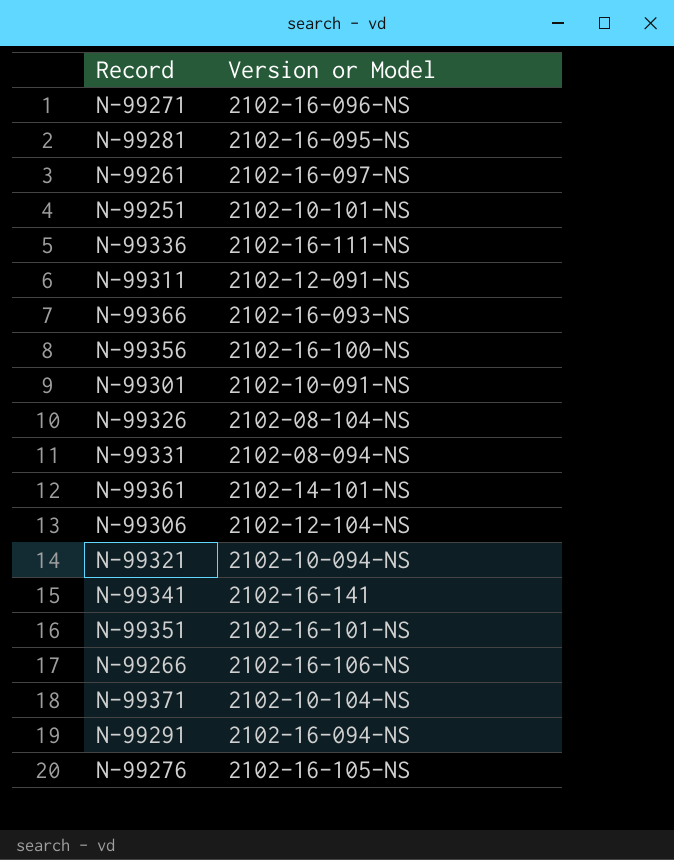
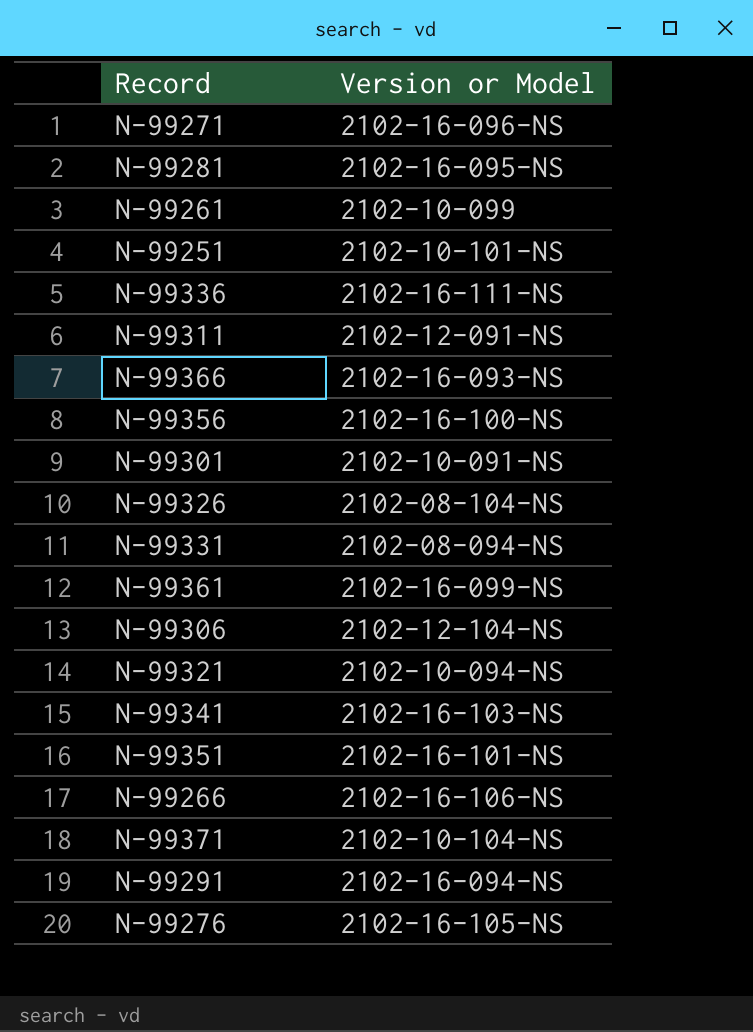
N-99261 | Version or Model: 2102-16-097-NS -> 2102-10-099
N-99361 | Version or Model: 2102-14-101-NS -> 2102-16-099-NS
N-99341 | Version or Model: 2102-16-141 -> 2102-16-103-NS

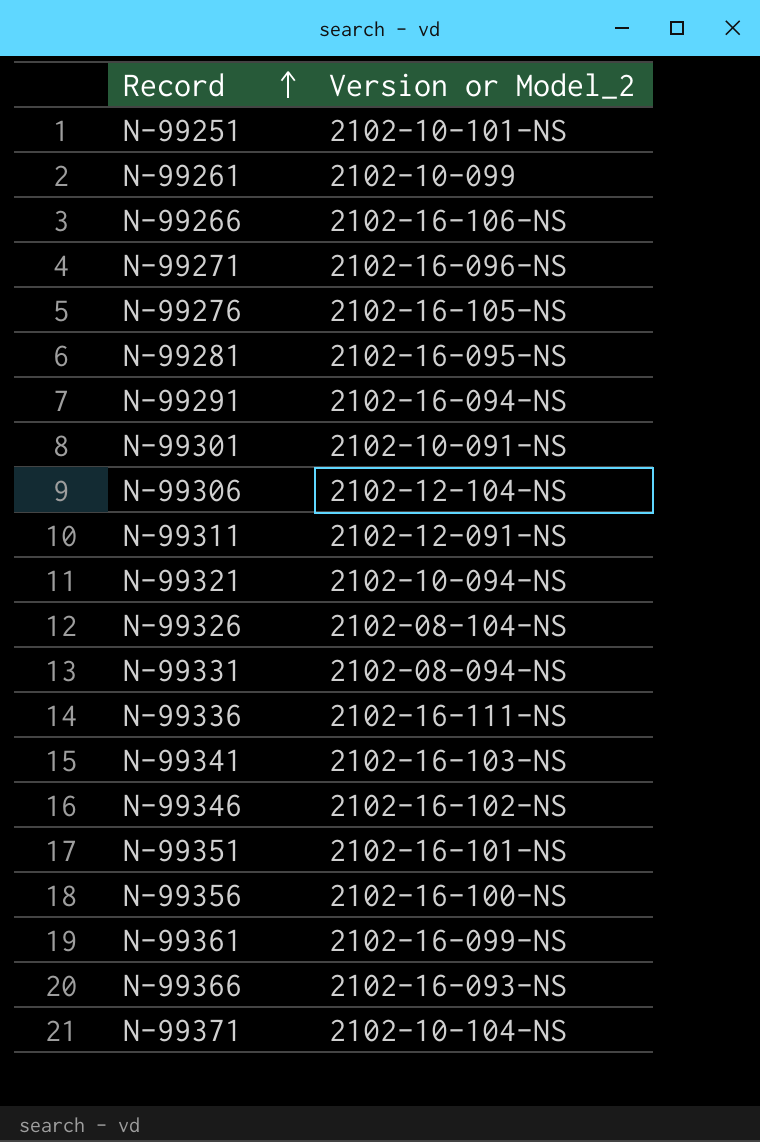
row order: none -> Record ascending
column name: Version or Model -> Version or Model_2
row N-99346: none -> 2102-16-102-NS

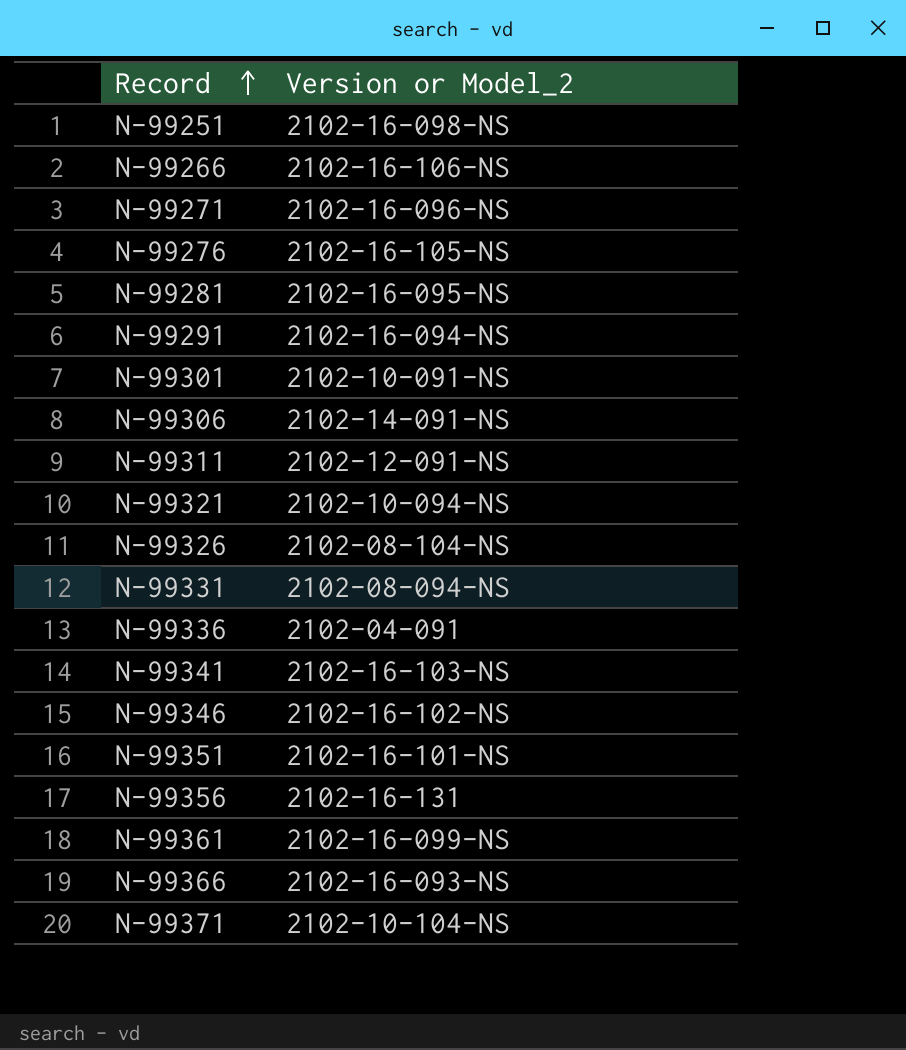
row N-99261: 2102-10-099 -> none
N-99251 | Version or Model_2: 2102-10-101-NS -> 2102-16-098-NS
N-99306 | Version or Model_2: 2102-12-104-NS -> 2102-14-091-NS
N-99336 | Version or Model_2: 2102-16-111-NS -> 2102-04-091
N-99356 | Version or Model_2: 2102-16-100-NS -> 2102-16-131

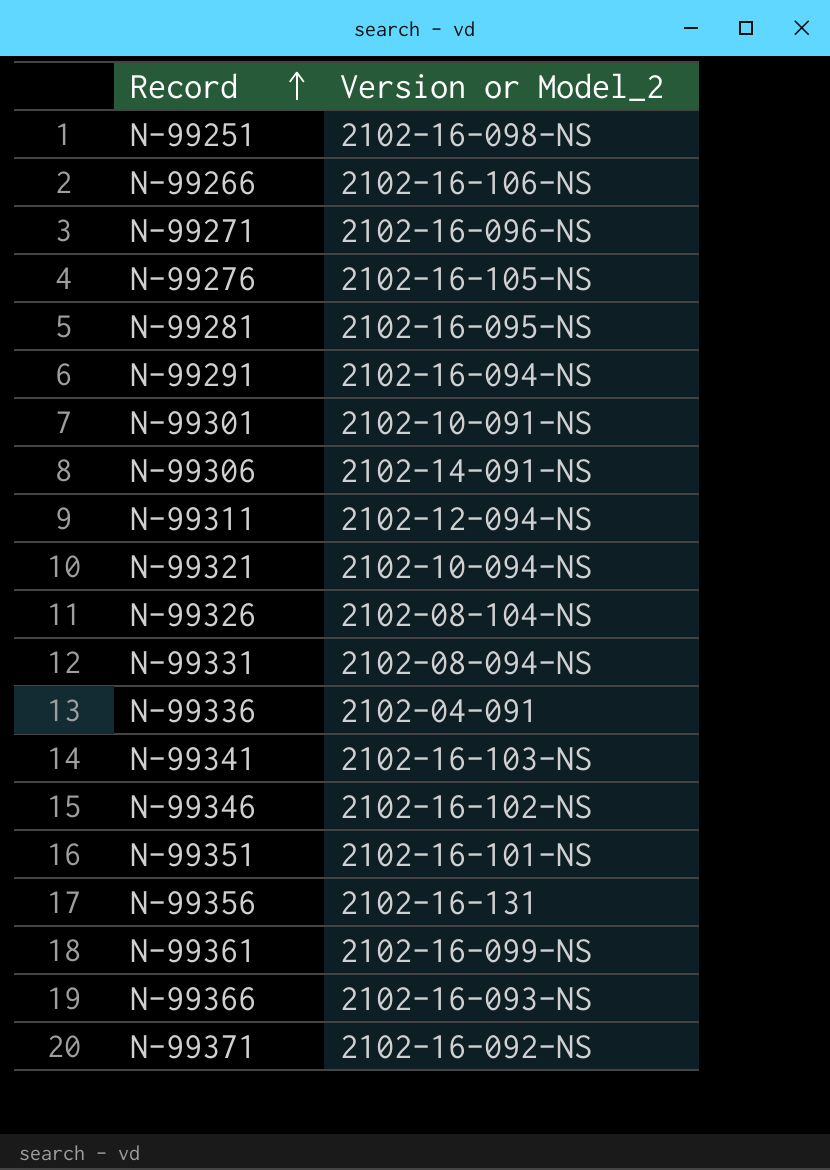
N-99311 | Version or Model_2: 2102-12-091-NS -> 2102-12-094-NS
N-99371 | Version or Model_2: 2102-10-104-NS -> 2102-16-092-NS

